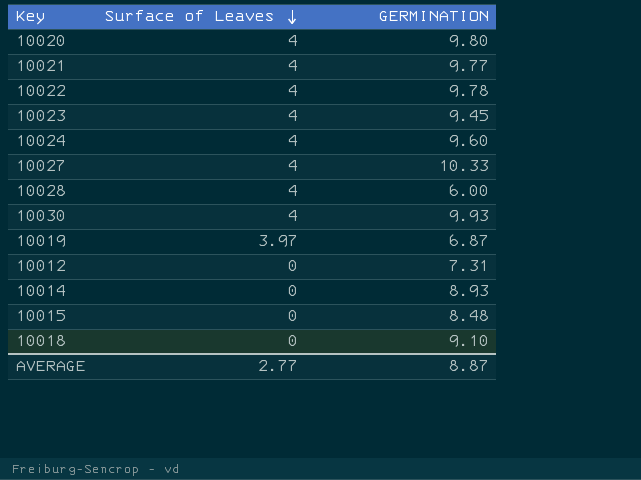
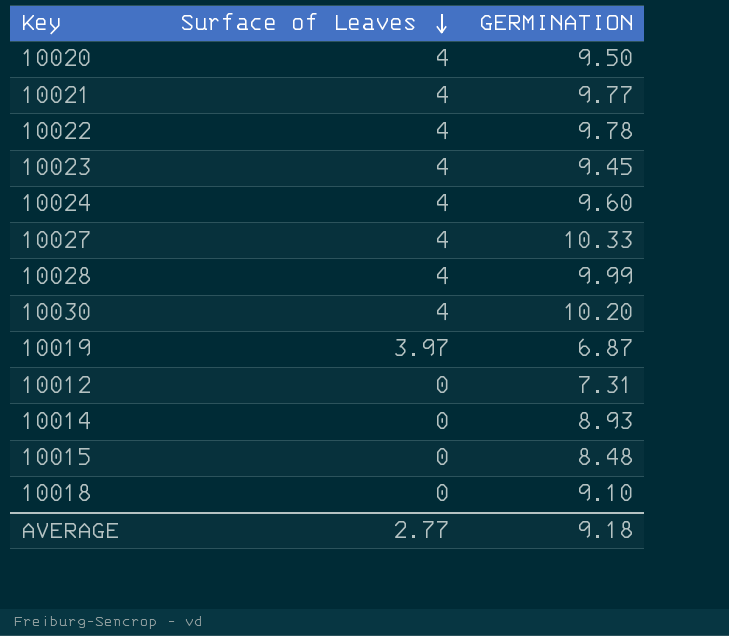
10020 | GERMINATION: 9.80 -> 9.50
10028 | GERMINATION: 6.00 -> 9.99
10030 | GERMINATION: 9.93 -> 10.20
AVERAGE | GERMINATION: 8.87 -> 9.18

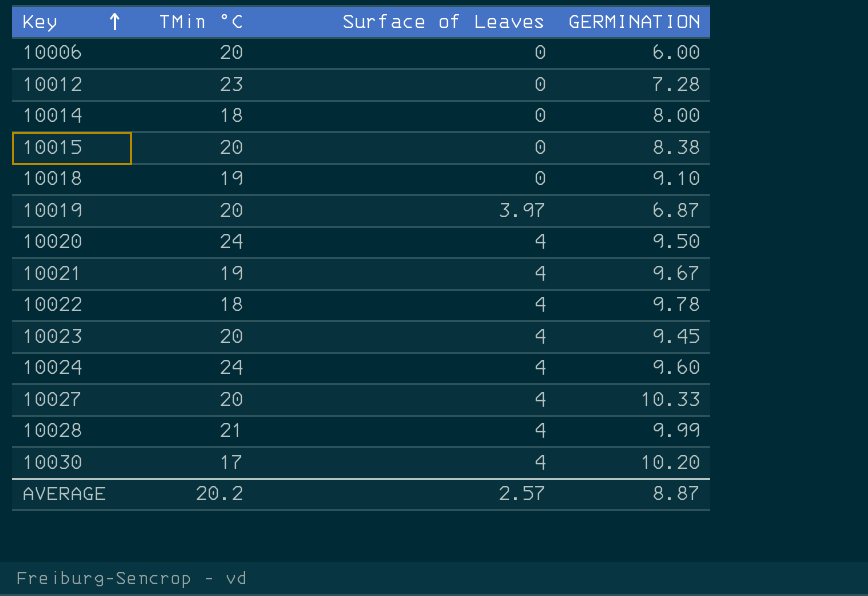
row order: Surface of Leaves descending -> Key ascending
column TMin °C | position: none -> 2
row 10006: none -> 20 | 0 | 6.00
10012 | GERMINATION: 7.31 -> 7.28
10014 | GERMINATION: 8.93 -> 8.00
10015 | GERMINATION: 8.48 -> 8.38
10021 | GERMINATION: 9.77 -> 9.67
AVERAGE | Surface of Leaves: 2.77 -> 2.57
AVERAGE | GERMINATION: 9.18 -> 8.87

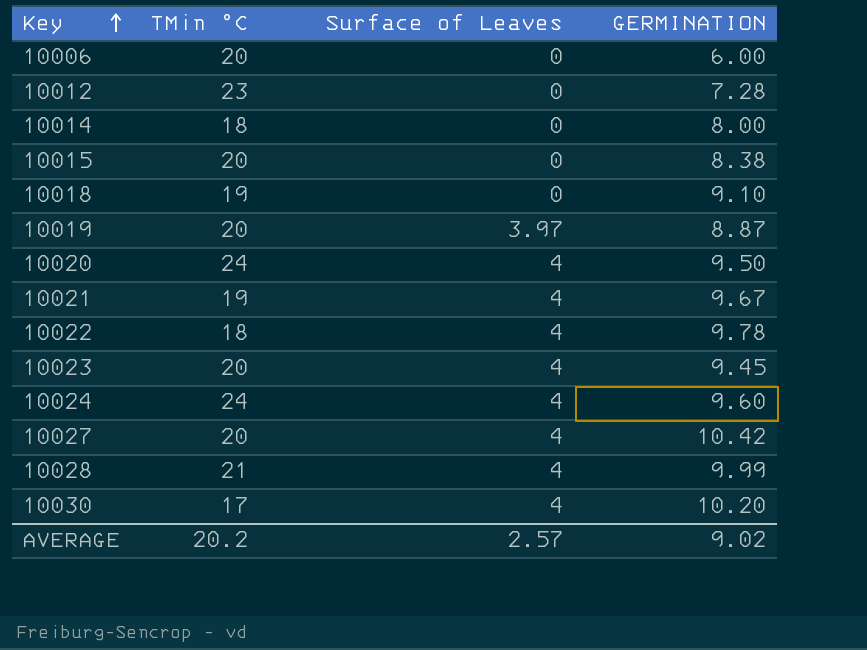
10019 | GERMINATION: 6.87 -> 8.87
10027 | GERMINATION: 10.33 -> 10.42
AVERAGE | GERMINATION: 8.87 -> 9.02

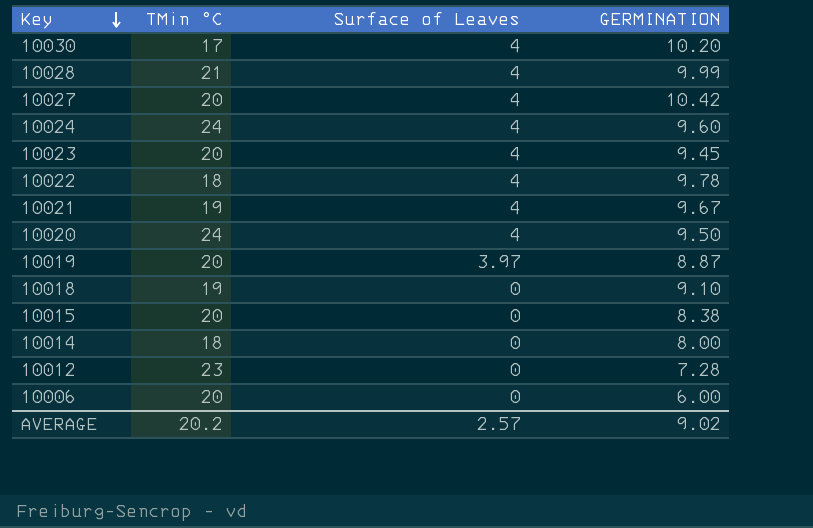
row order: Key ascending -> Key descending

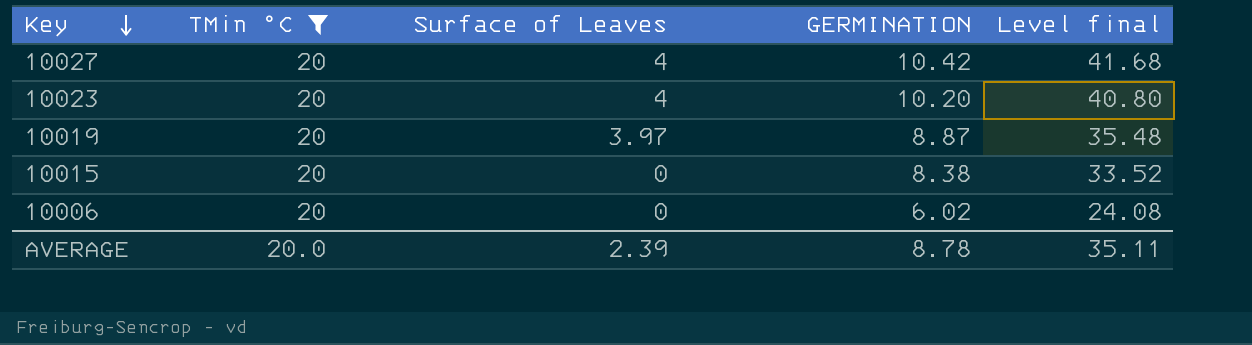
filter: none -> TMin °C = 20
column Level final | formula: none -> [GERMINATION] * 4
10023 | GERMINATION: 9.45 -> 10.20
10006 | GERMINATION: 6.00 -> 6.02
AVERAGE | TMin °C: 20.2 -> 20.0
AVERAGE | Surface of Leaves: 2.57 -> 2.39
AVERAGE | GERMINATION: 9.02 -> 8.78

